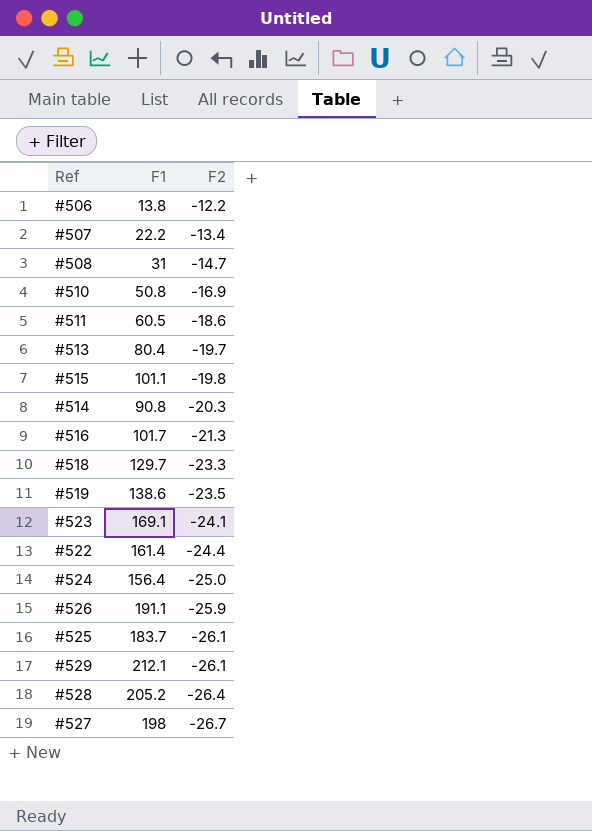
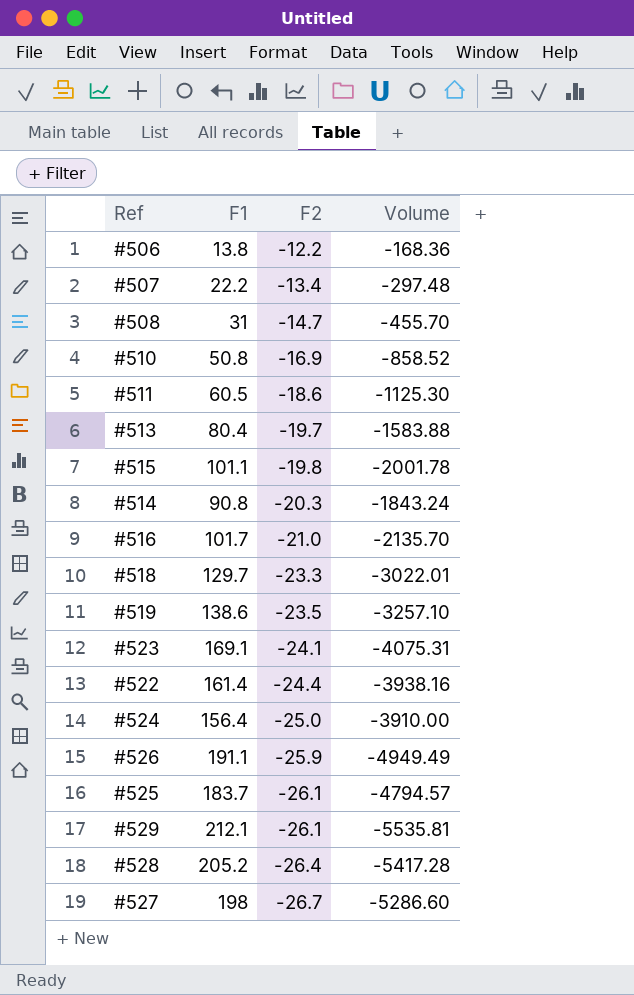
column Volume | formula: none -> [F1] * [F2]
#516 | F2: -21.3 -> -21.0

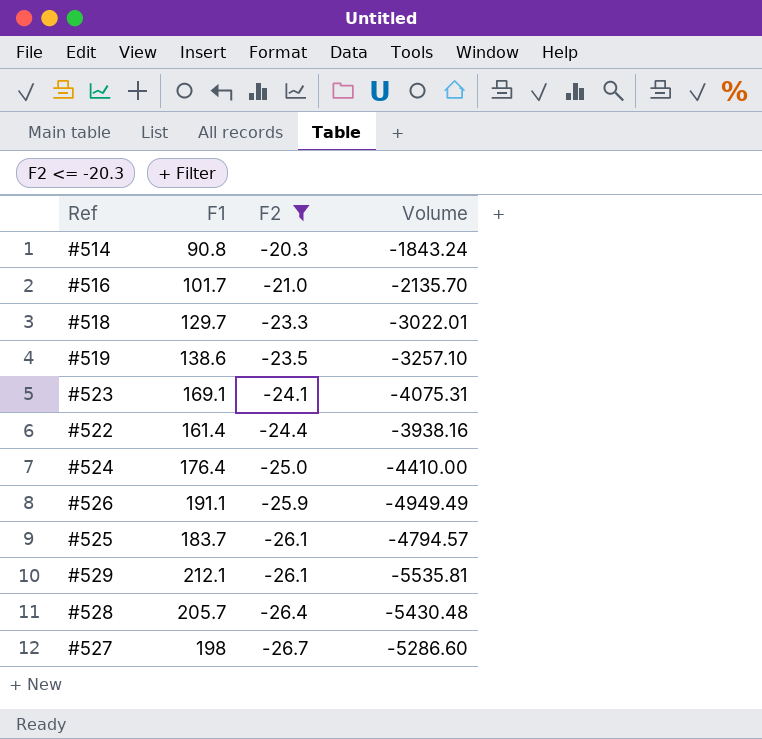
filter: none -> F2 <= -20.3
#524 | F1: 156.4 -> 176.4
#524 | Volume: -3910.00 -> -4410.00
#528 | F1: 205.2 -> 205.7
#528 | Volume: -5417.28 -> -5430.48

